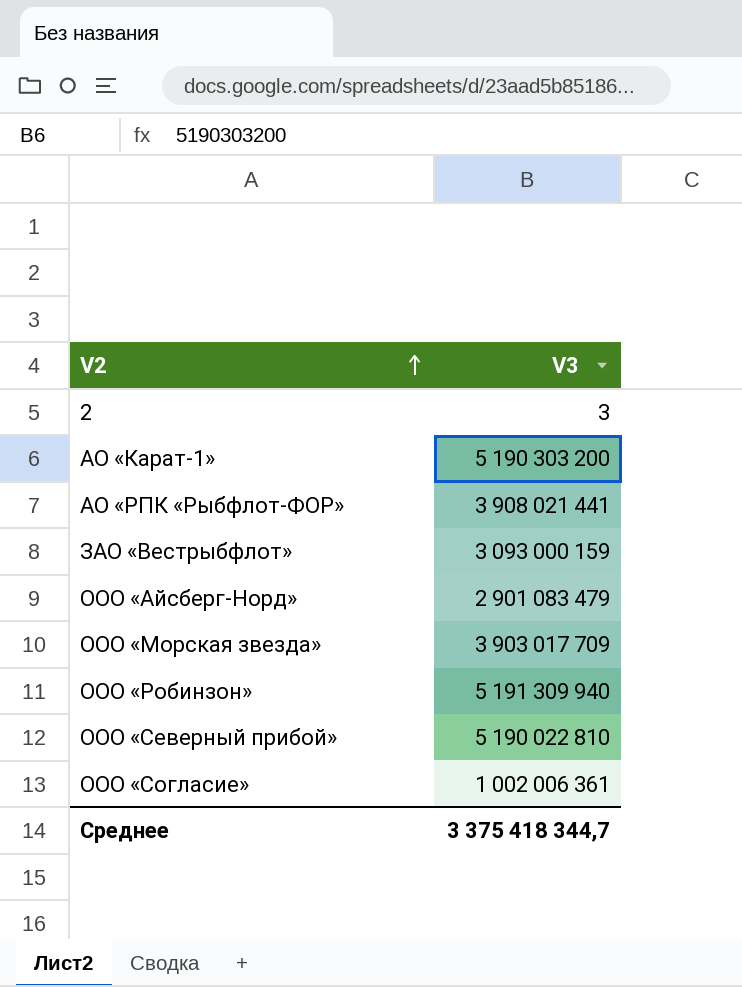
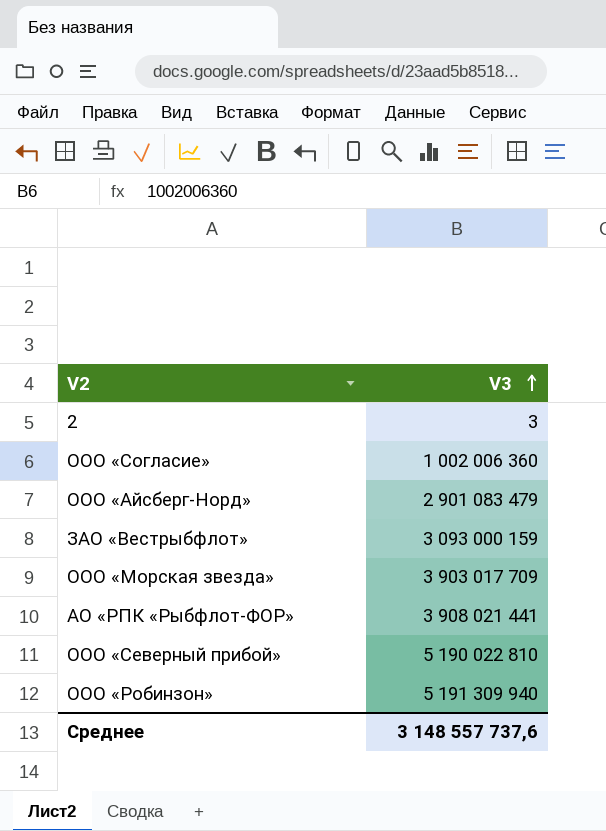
row order: V2 ascending -> V3 ascending
row АО «Карат-1»: 5 190 303 200 -> none
ООО «Согласие» | V3: 1 002 006 361 -> 1 002 006 360
Среднее | V3: 3 375 418 344,7 -> 3 148 557 737,6

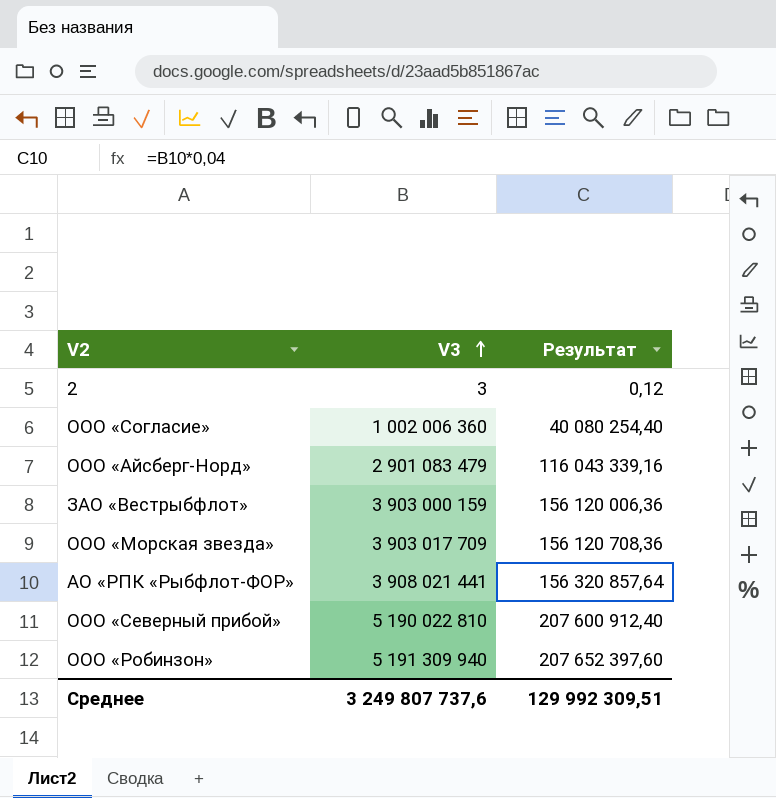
column Результат | formula: none -> [V3] * 0,04
ЗАО «Вестрыбфлот» | V3: 3 093 000 159 -> 3 903 000 159
Среднее | V3: 3 148 557 737,6 -> 3 249 807 737,6

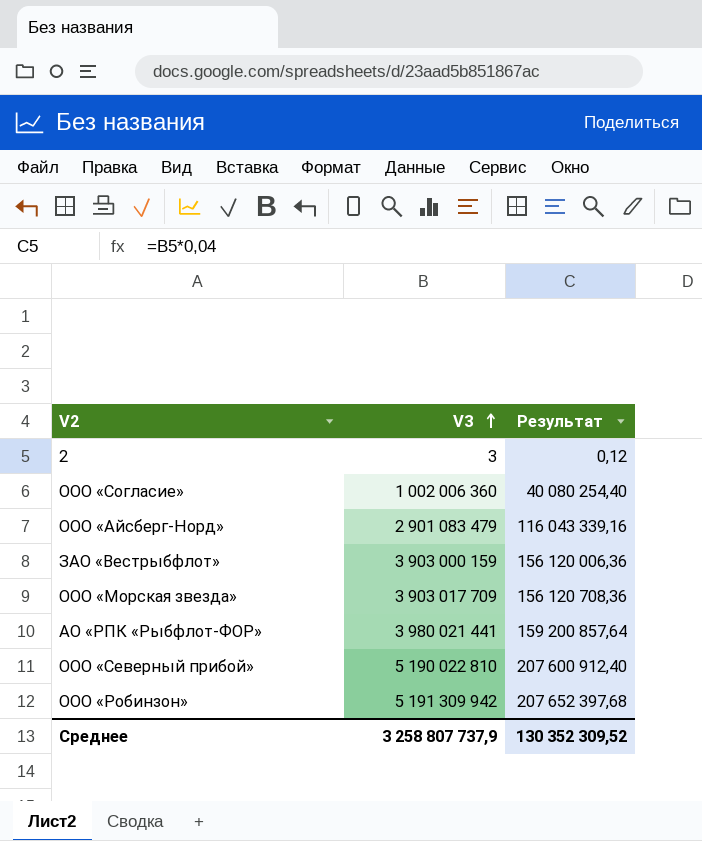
АО «РПК «Рыбфлот-ФОР» | V3: 3 908 021 441 -> 3 980 021 441
АО «РПК «Рыбфлот-ФОР» | Результат: 156 320 857,64 -> 159 200 857,64
ООО «Робинзон» | V3: 5 191 309 940 -> 5 191 309 942
ООО «Робинзон» | Результат: 207 652 397,60 -> 207 652 397,68
Среднее | V3: 3 249 807 737,6 -> 3 258 807 737,9
Среднее | Результат: 129 992 309,51 -> 130 352 309,52

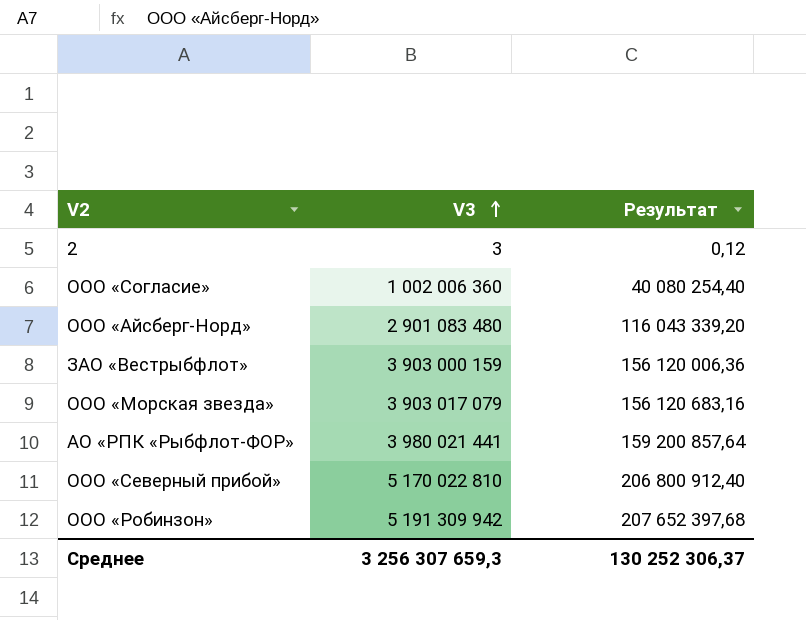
ООО «Айсберг-Норд» | V3: 2 901 083 479 -> 2 901 083 480
ООО «Айсберг-Норд» | Результат: 116 043 339,16 -> 116 043 339,20
ООО «Морская звезда» | V3: 3 903 017 709 -> 3 903 017 079
ООО «Морская звезда» | Результат: 156 120 708,36 -> 156 120 683,16
ООО «Северный прибой» | V3: 5 190 022 810 -> 5 170 022 810
ООО «Северный прибой» | Результат: 207 600 912,40 -> 206 800 912,40
Среднее | V3: 3 258 807 737,9 -> 3 256 307 659,3
Среднее | Результат: 130 352 309,52 -> 130 252 306,37

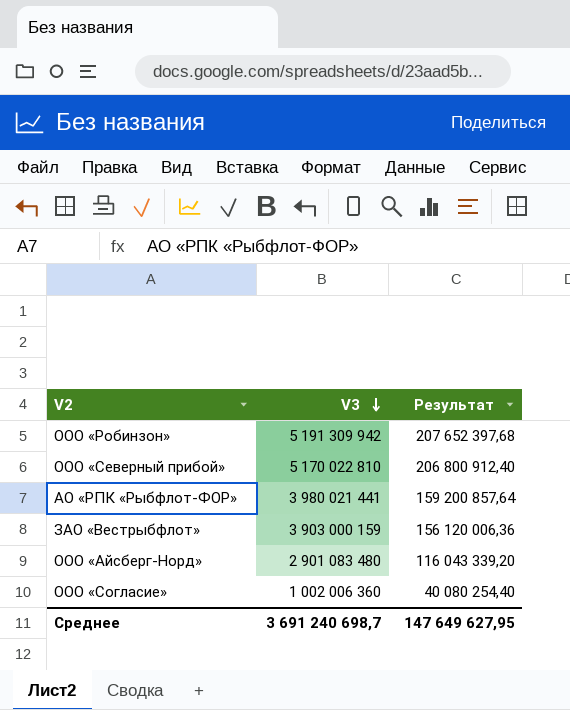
row order: V3 ascending -> V3 descending
row 2: 3 | 0,12 -> none
row ООО «Морская звезда»: 3 903 017 079 | 156 120 683,16 -> none
Среднее | V3: 3 256 307 659,3 -> 3 691 240 698,7
Среднее | Результат: 130 252 306,37 -> 147 649 627,95

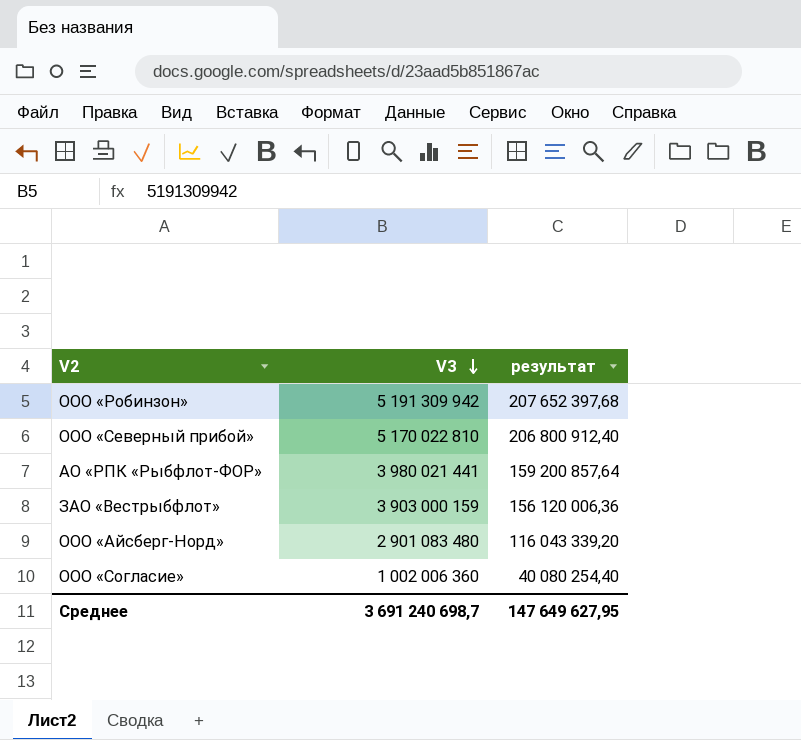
column name: Результат -> результат

